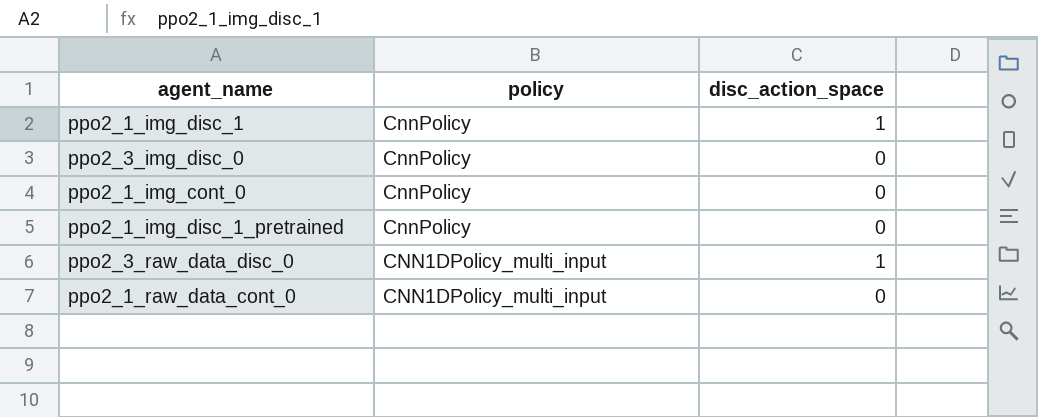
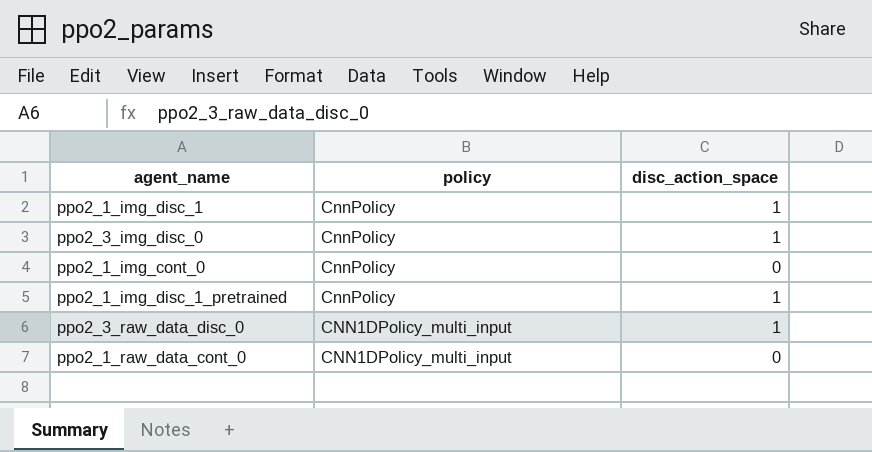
ppo2_3_img_disc_0 | disc_action_space: 0 -> 1
ppo2_1_img_disc_1_pretrained | disc_action_space: 0 -> 1

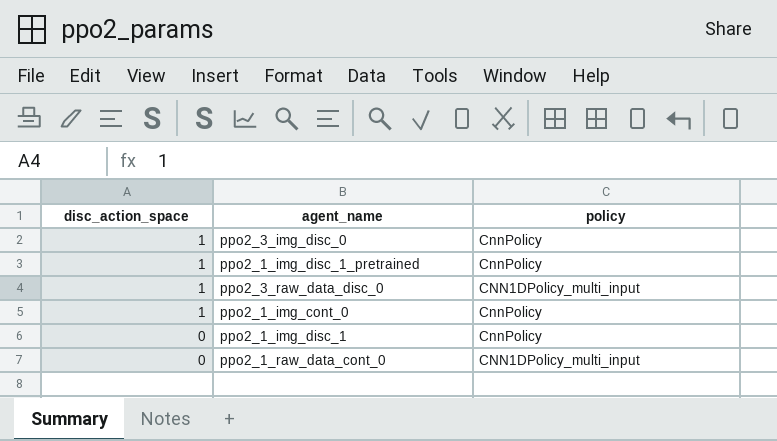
row order: policy descending -> disc_action_space descending
column disc_action_space | position: 3 -> 1
ppo2_1_img_cont_0 | disc_action_space: 0 -> 1
ppo2_1_img_disc_1 | disc_action_space: 1 -> 0

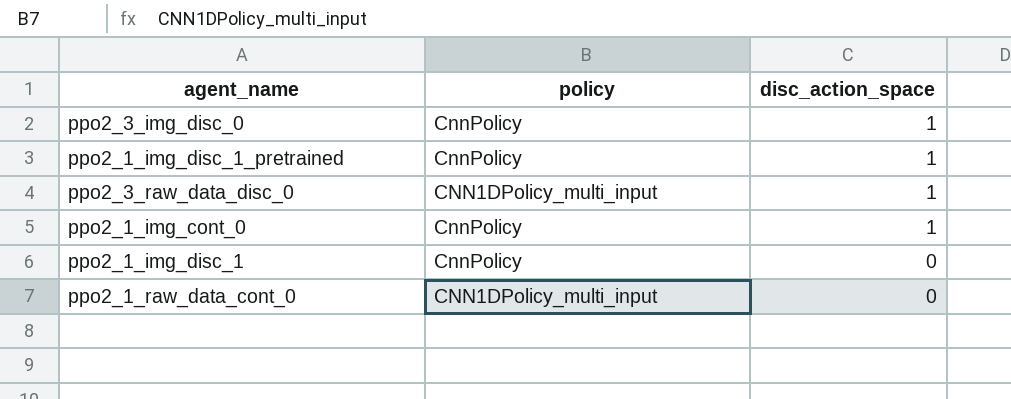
column disc_action_space | position: 1 -> 3

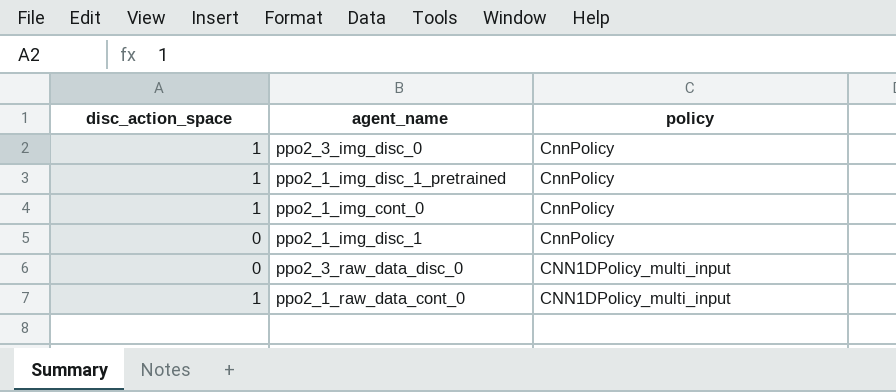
row order: disc_action_space descending -> policy descending
column disc_action_space | position: 3 -> 1
ppo2_3_raw_data_disc_0 | disc_action_space: 1 -> 0
ppo2_1_raw_data_cont_0 | disc_action_space: 0 -> 1

